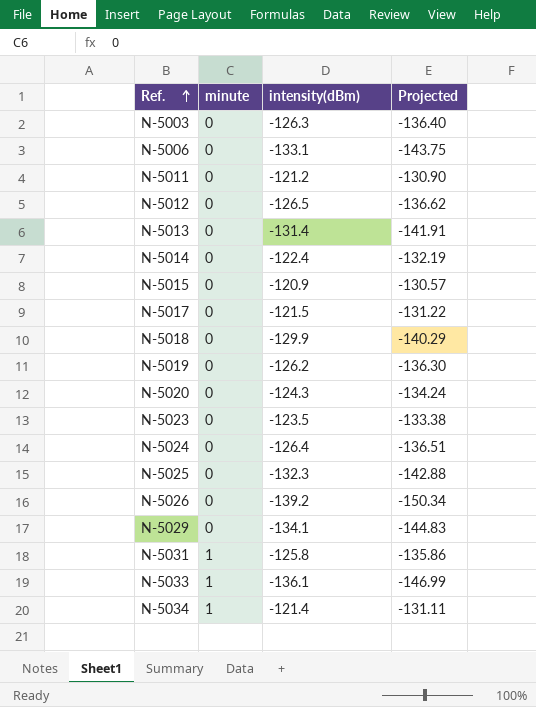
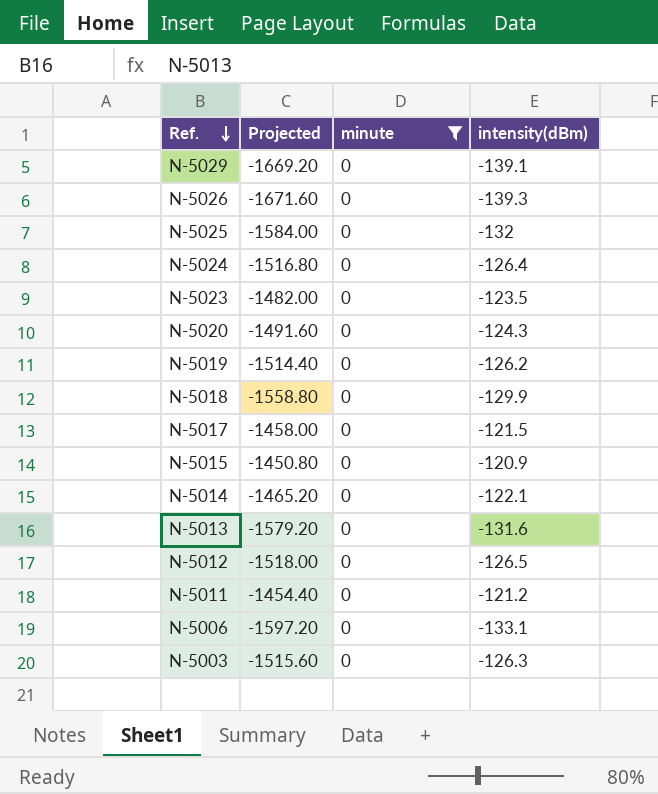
filter: none -> minute = 0
row order: Ref. ascending -> Ref. descending
column Projected | formula: [intensity(dBm)] * 1.08 -> [intensity(dBm)] * 12
column Projected | position: 4 -> 2
N-5029 | intensity(dBm): -134.1 -> -139.1
N-5026 | intensity(dBm): -139.2 -> -139.3
N-5025 | intensity(dBm): -132.3 -> -132
N-5014 | intensity(dBm): -122.4 -> -122.1
N-5013 | intensity(dBm): -131.4 -> -131.6

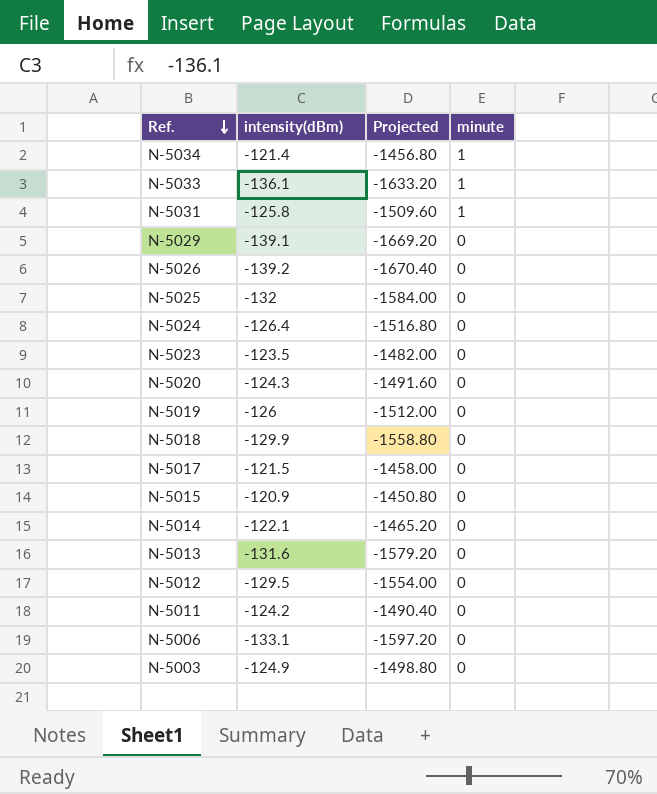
filter: minute = 0 -> none
column intensity(dBm) | position: 4 -> 2
N-5026 | intensity(dBm): -139.3 -> -139.2
N-5026 | Projected: -1671.60 -> -1670.40
N-5019 | intensity(dBm): -126.2 -> -126
N-5019 | Projected: -1514.40 -> -1512.00
N-5012 | intensity(dBm): -126.5 -> -129.5
N-5012 | Projected: -1518.00 -> -1554.00
N-5011 | intensity(dBm): -121.2 -> -124.2
N-5011 | Projected: -1454.40 -> -1490.40
N-5003 | intensity(dBm): -126.3 -> -124.9
N-5003 | Projected: -1515.60 -> -1498.80

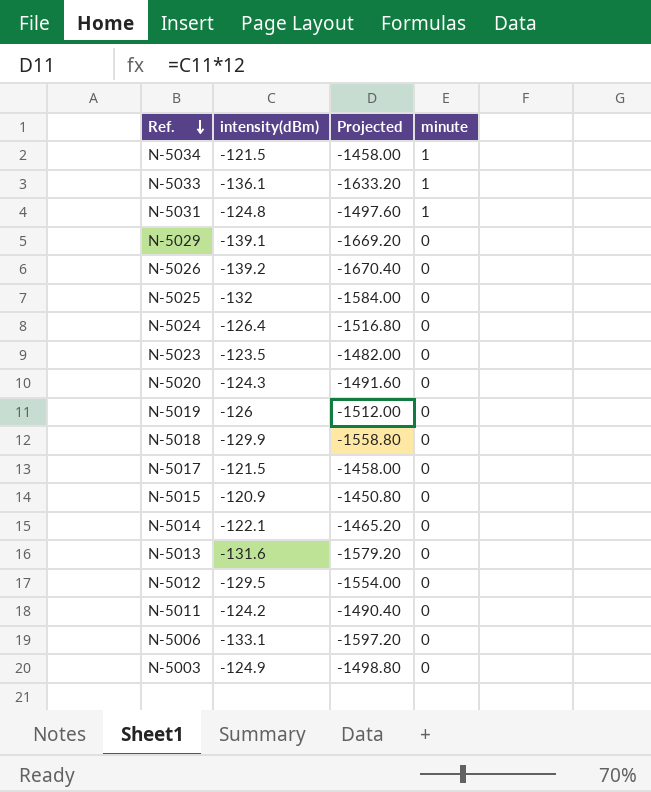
N-5034 | intensity(dBm): -121.4 -> -121.5
N-5034 | Projected: -1456.80 -> -1458.00
N-5031 | intensity(dBm): -125.8 -> -124.8
N-5031 | Projected: -1509.60 -> -1497.60

